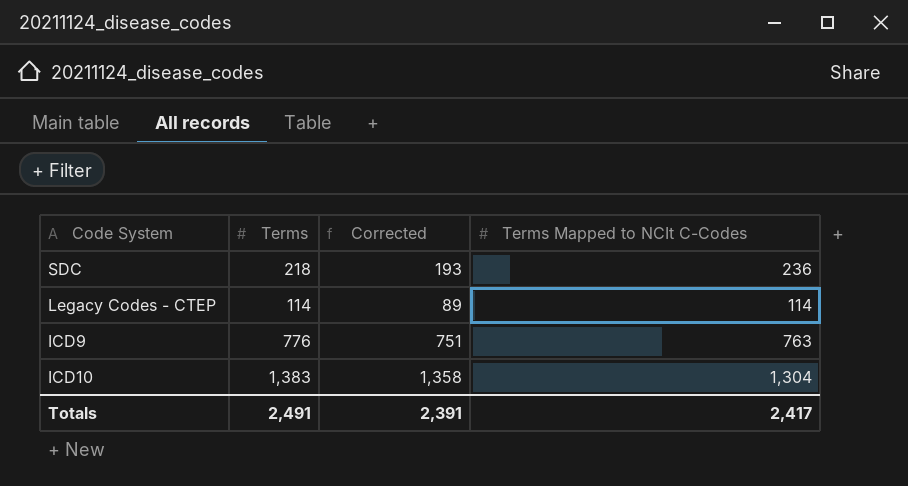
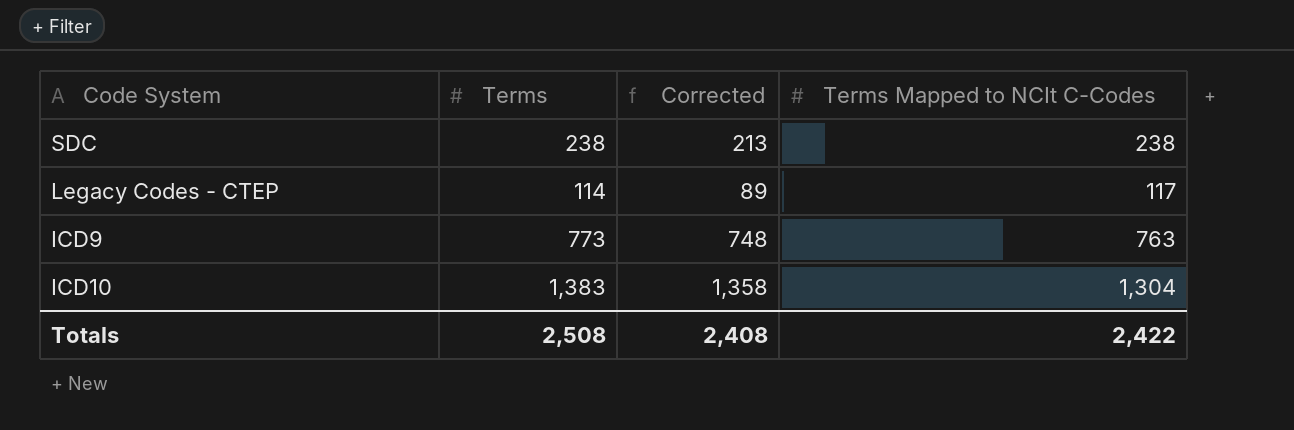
SDC | Terms: 218 -> 238
SDC | Corrected: 193 -> 213
SDC | Terms Mapped to NCIt C-Codes: 236 -> 238
Legacy Codes - CTEP | Terms Mapped to NCIt C-Codes: 114 -> 117
ICD9 | Terms: 776 -> 773
ICD9 | Corrected: 751 -> 748
Totals | Terms: 2,491 -> 2,508
Totals | Corrected: 2,391 -> 2,408
Totals | Terms Mapped to NCIt C-Codes: 2,417 -> 2,422

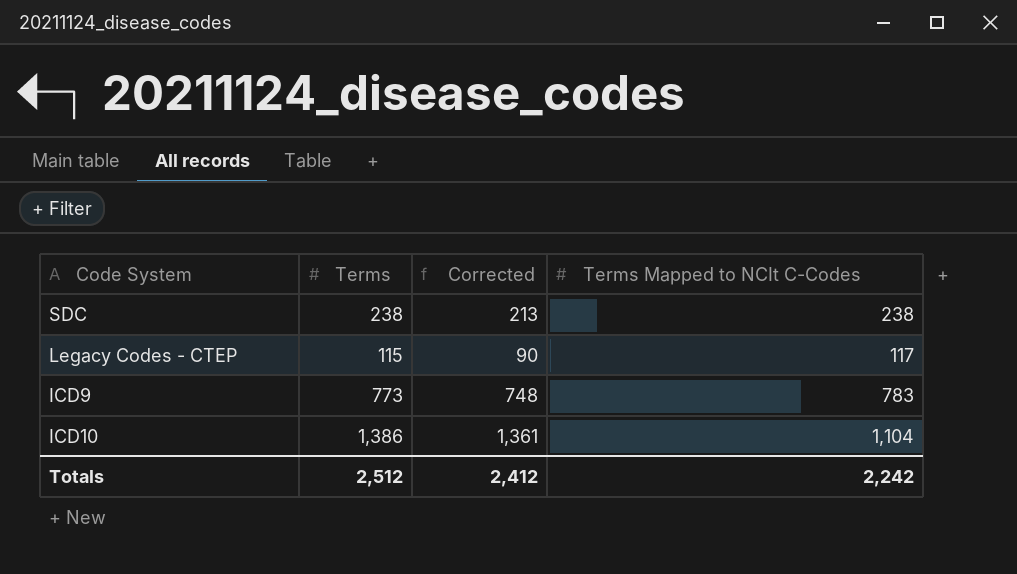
Legacy Codes - CTEP | Terms: 114 -> 115
Legacy Codes - CTEP | Corrected: 89 -> 90
ICD9 | Terms Mapped to NCIt C-Codes: 763 -> 783
ICD10 | Terms: 1,383 -> 1,386
ICD10 | Corrected: 1,358 -> 1,361
ICD10 | Terms Mapped to NCIt C-Codes: 1,304 -> 1,104
Totals | Terms: 2,508 -> 2,512
Totals | Corrected: 2,408 -> 2,412
Totals | Terms Mapped to NCIt C-Codes: 2,422 -> 2,242

